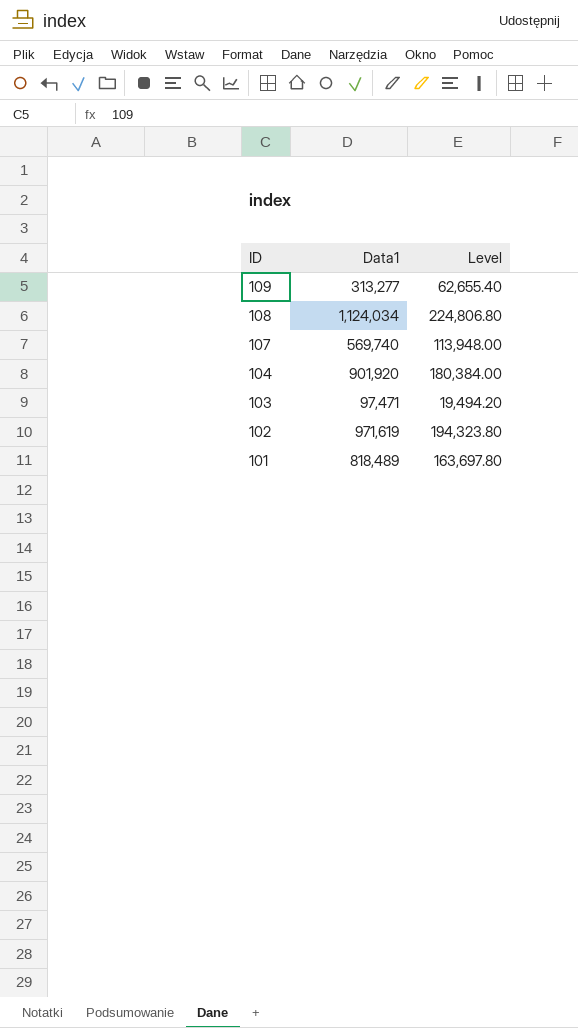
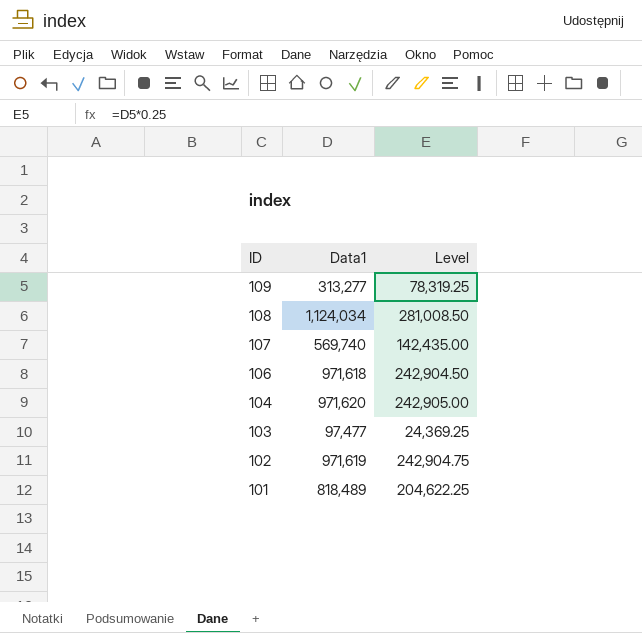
column Level | formula: [Data1] * 0.2 -> [Data1] * 0.25
row 106: none -> 971,618 | 242,904.50
104 | Data1: 901,920 -> 971,620
103 | Data1: 97,471 -> 97,477

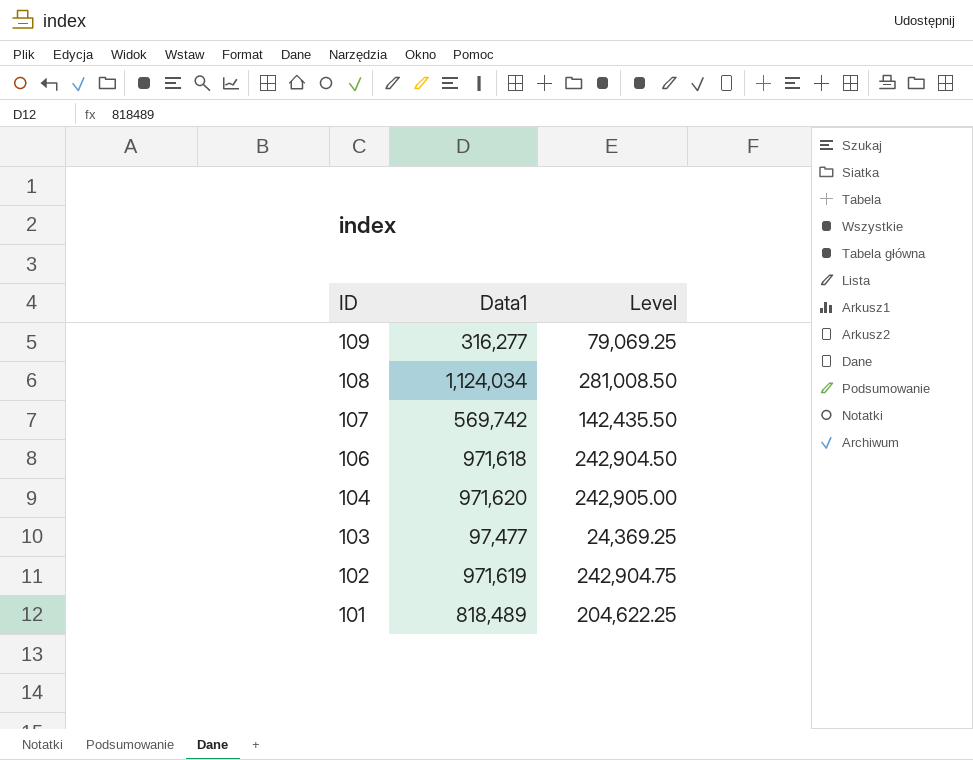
109 | Data1: 313,277 -> 316,277
109 | Level: 78,319.25 -> 79,069.25
107 | Data1: 569,740 -> 569,742
107 | Level: 142,435.00 -> 142,435.50

